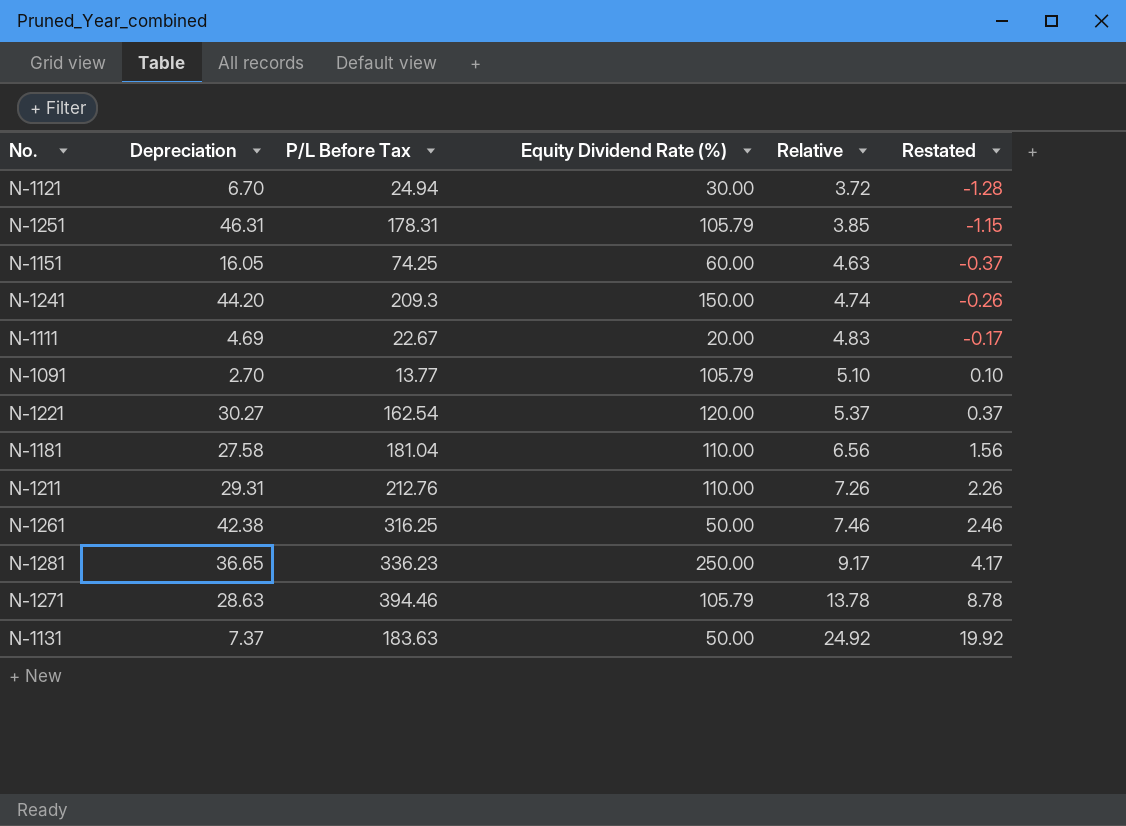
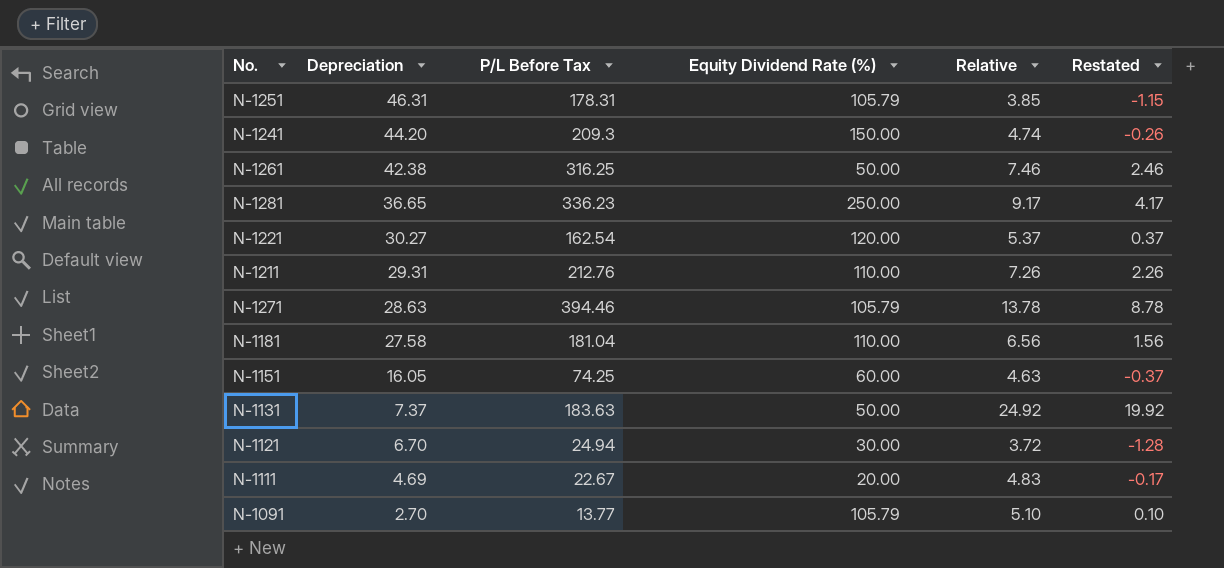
row order: Relative ascending -> Depreciation descending

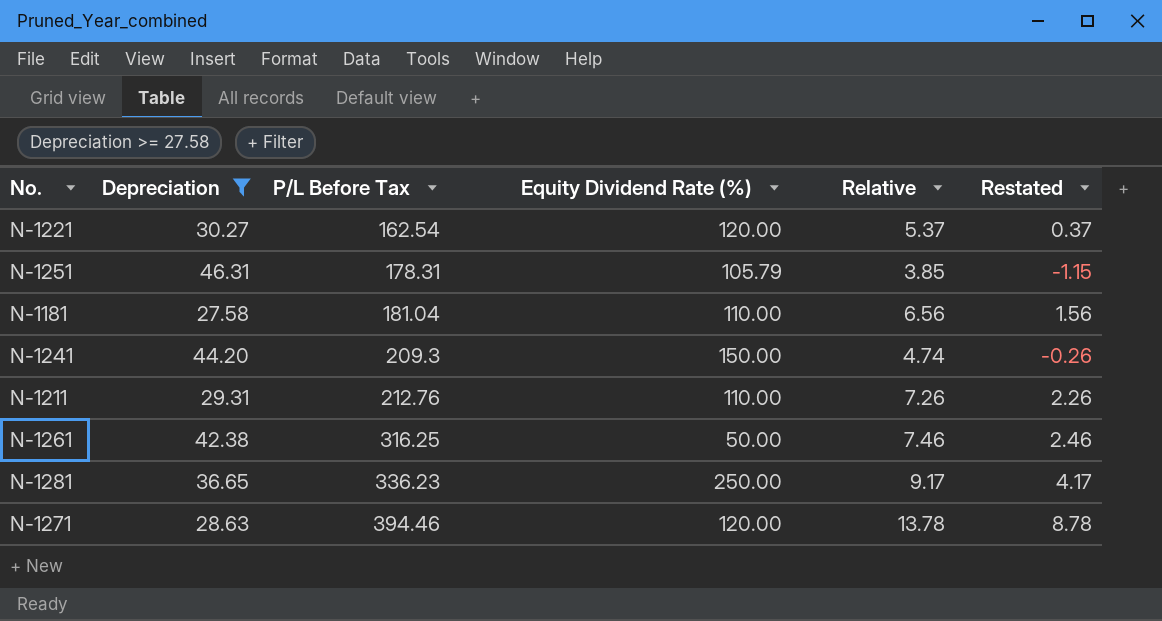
filter: none -> Depreciation >= 27.58
row order: Depreciation descending -> P/L Before Tax ascending
N-1271 | Equity Dividend Rate (%): 105.79 -> 120.00

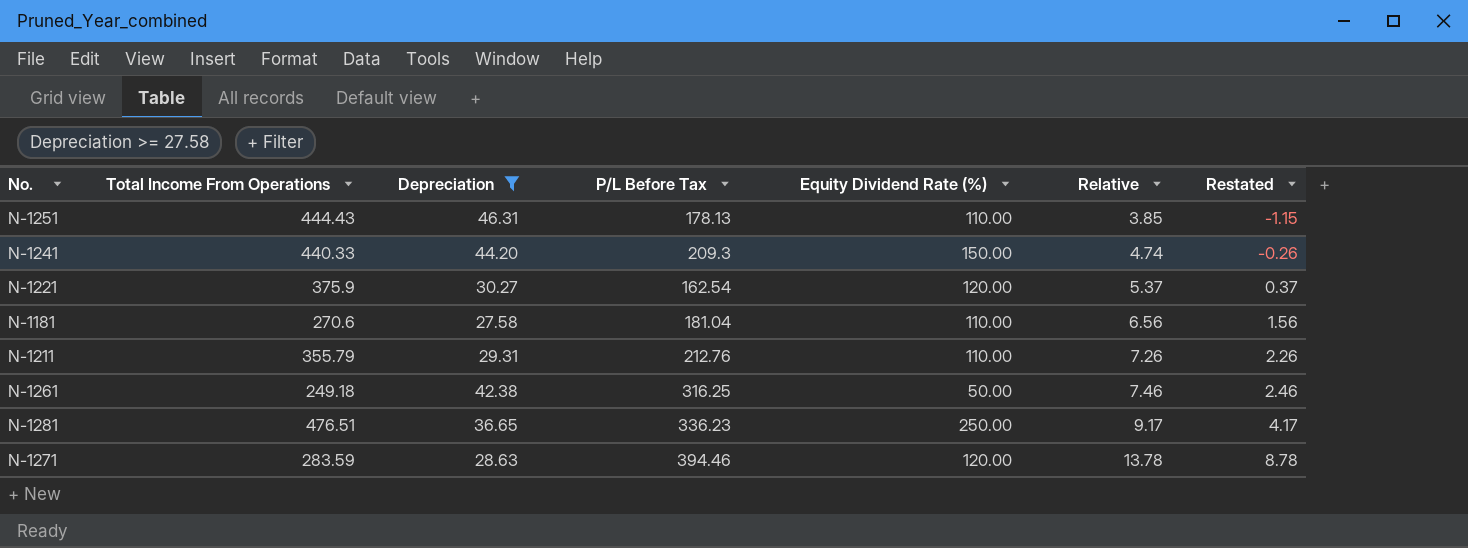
row order: P/L Before Tax ascending -> Relative ascending
column Total Income From Operations | position: none -> 2
N-1251 | P/L Before Tax: 178.31 -> 178.13
N-1251 | Equity Dividend Rate (%): 105.79 -> 110.00

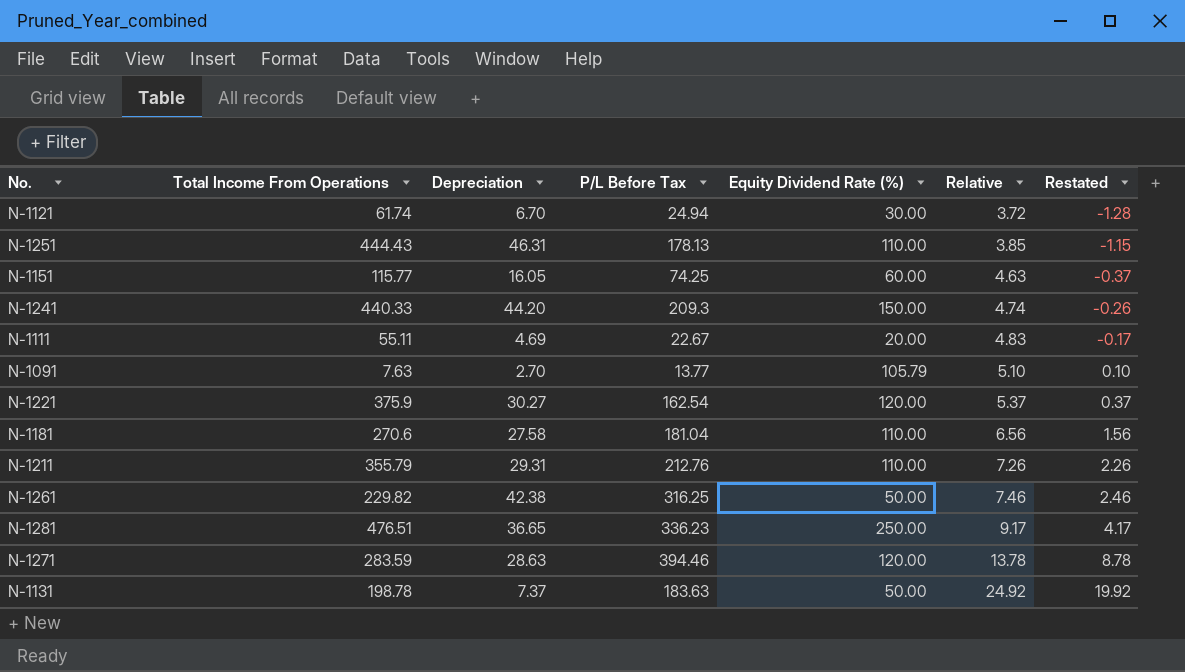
filter: Depreciation >= 27.58 -> none
N-1261 | Total Income From Operations: 249.18 -> 229.82

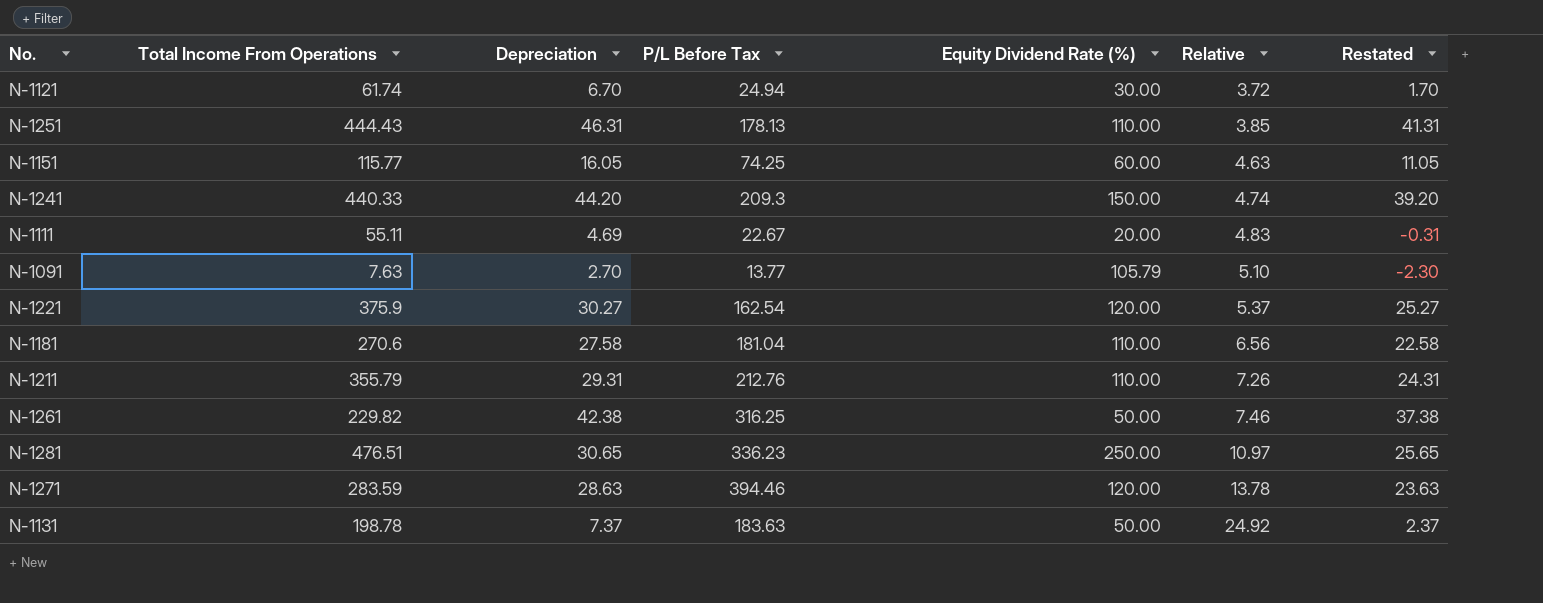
column Restated | formula: [Relative] - 5 -> [Depreciation] - 5
N-1281 | Depreciation: 36.65 -> 30.65
N-1281 | Relative: 9.17 -> 10.97

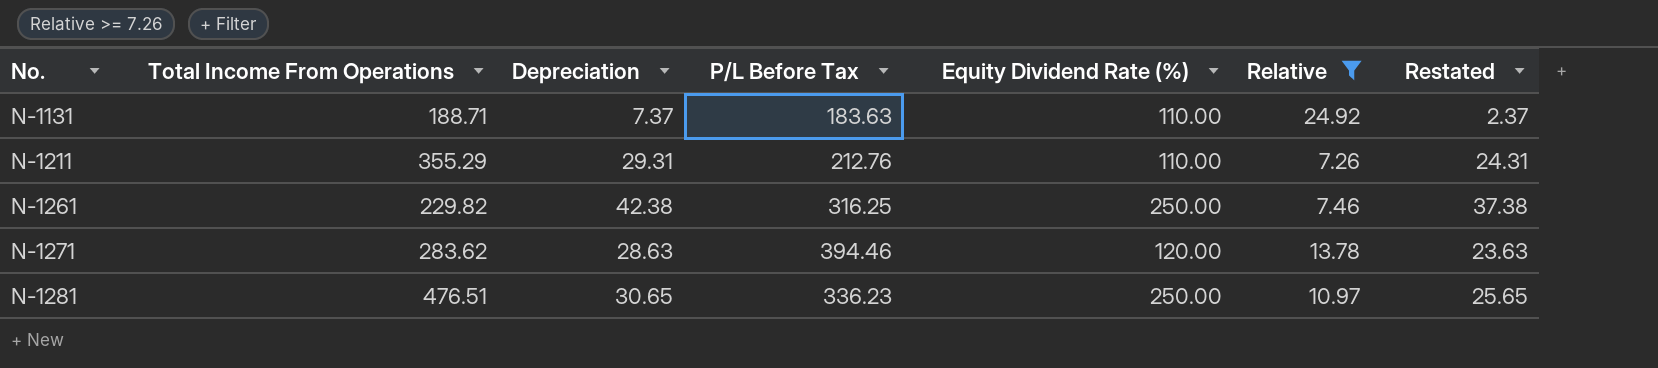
filter: none -> Relative >= 7.26
row order: Relative ascending -> No. ascending
N-1131 | Total Income From Operations: 198.78 -> 188.71
N-1131 | Equity Dividend Rate (%): 50.00 -> 110.00
N-1211 | Total Income From Operations: 355.79 -> 355.29
N-1261 | Equity Dividend Rate (%): 50.00 -> 250.00
N-1271 | Total Income From Operations: 283.59 -> 283.62

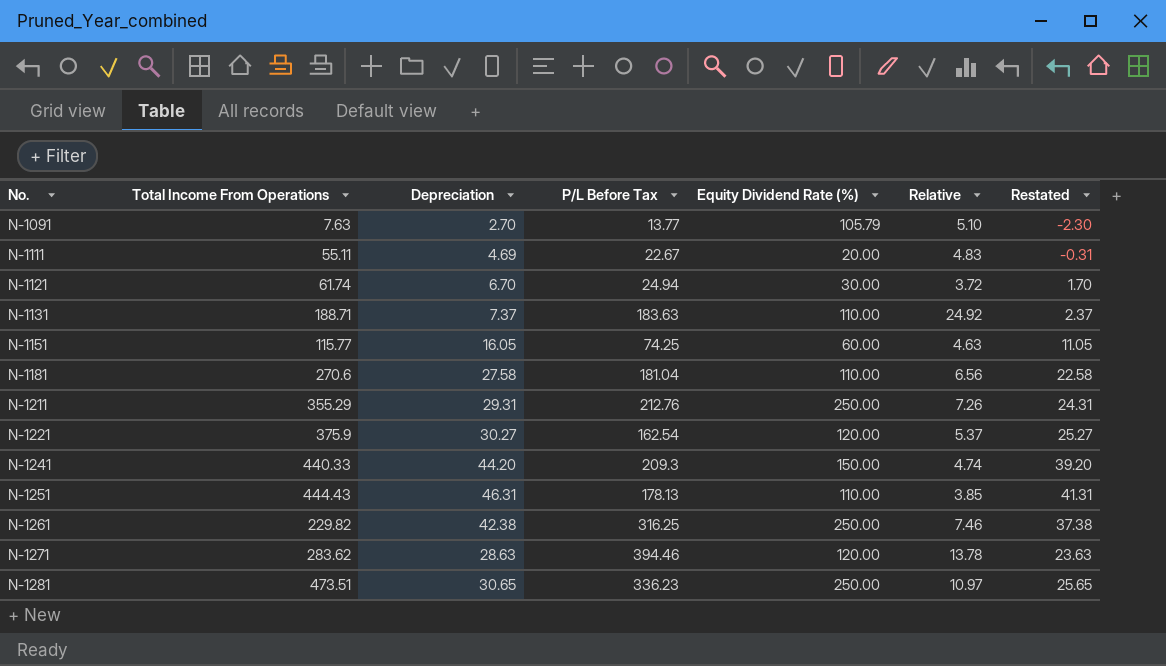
filter: Relative >= 7.26 -> none
N-1211 | Equity Dividend Rate (%): 110.00 -> 250.00
N-1281 | Total Income From Operations: 476.51 -> 473.51

